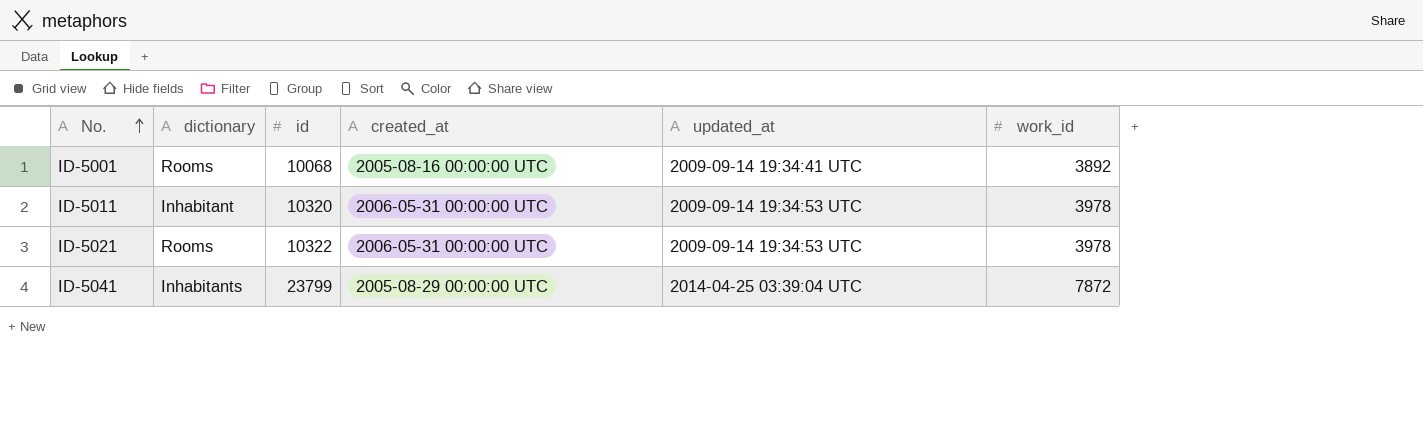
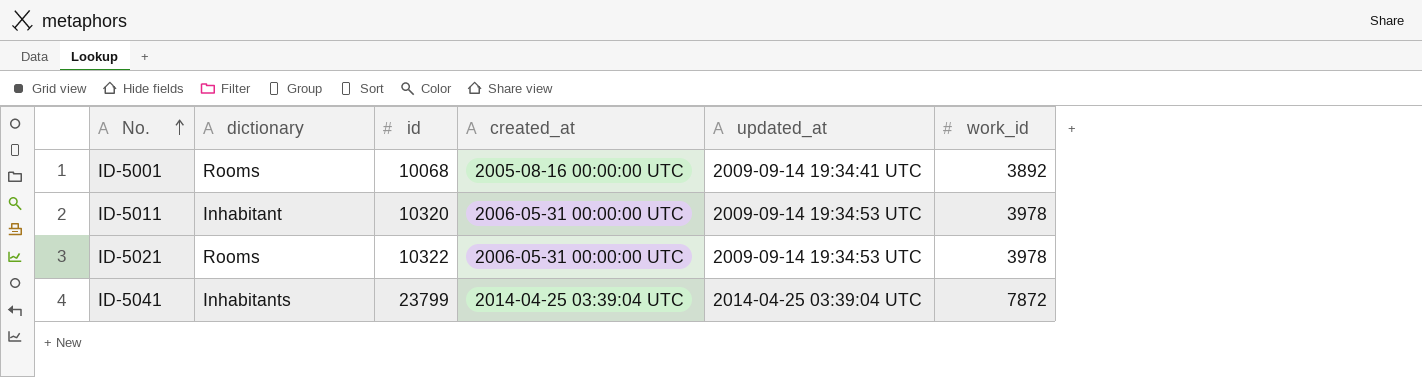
ID-5041 | created_at: 2005-08-29 00:00:00 UTC -> 2014-04-25 03:39:04 UTC

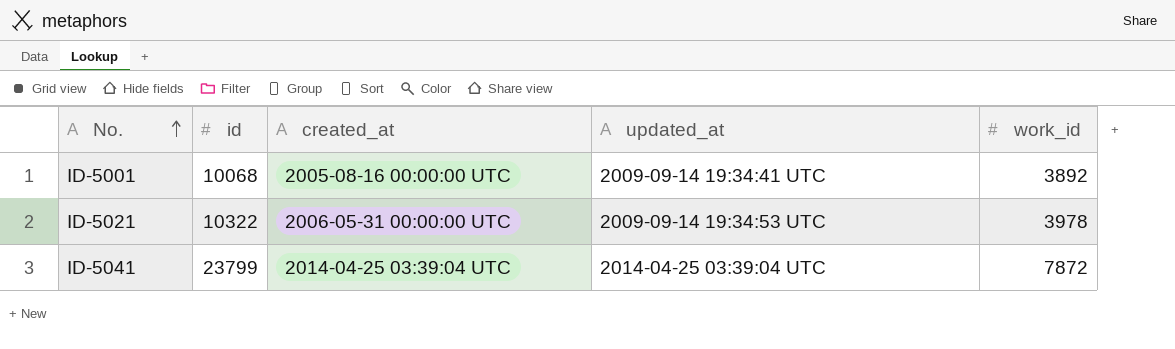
column dictionary | position: 2 -> none
row ID-5011: Inhabitant | 10320 | 2006-05-31 00:00:00 UTC | 2009-09-14 19:34:53 UTC | 3978 -> none

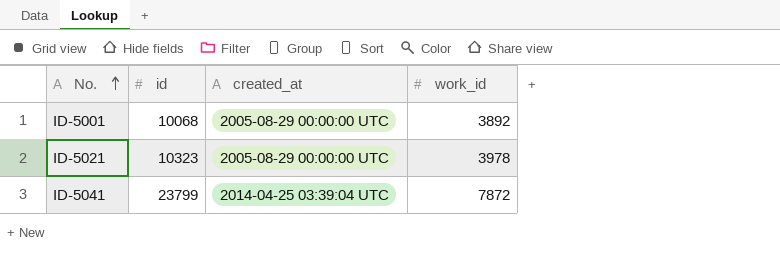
column updated_at | position: 4 -> none
ID-5001 | created_at: 2005-08-16 00:00:00 UTC -> 2005-08-29 00:00:00 UTC
ID-5021 | id: 10322 -> 10323
ID-5021 | created_at: 2006-05-31 00:00:00 UTC -> 2005-08-29 00:00:00 UTC

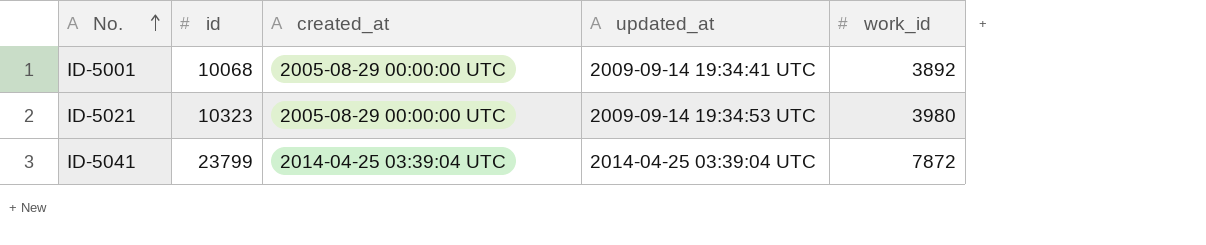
column updated_at | position: none -> 4
ID-5021 | work_id: 3978 -> 3980

